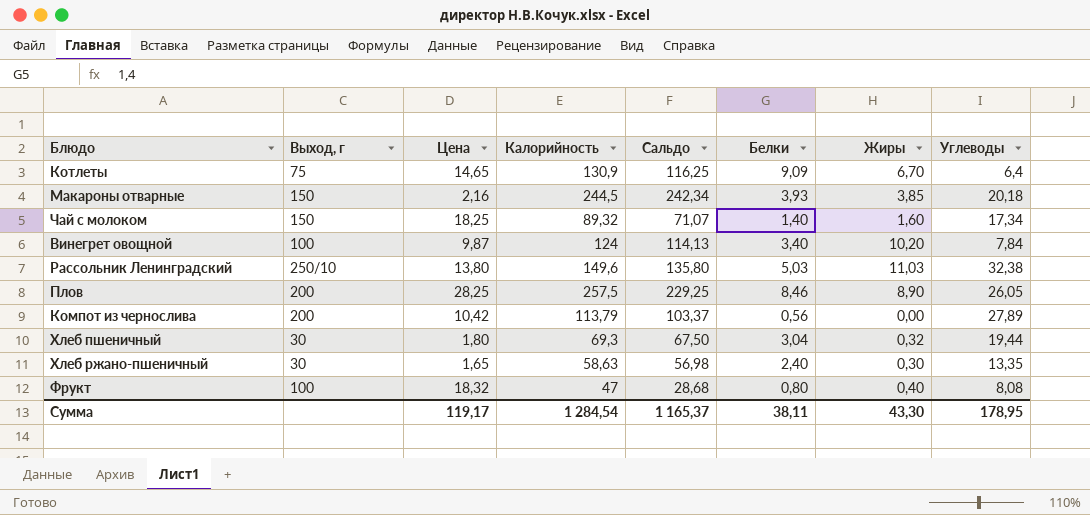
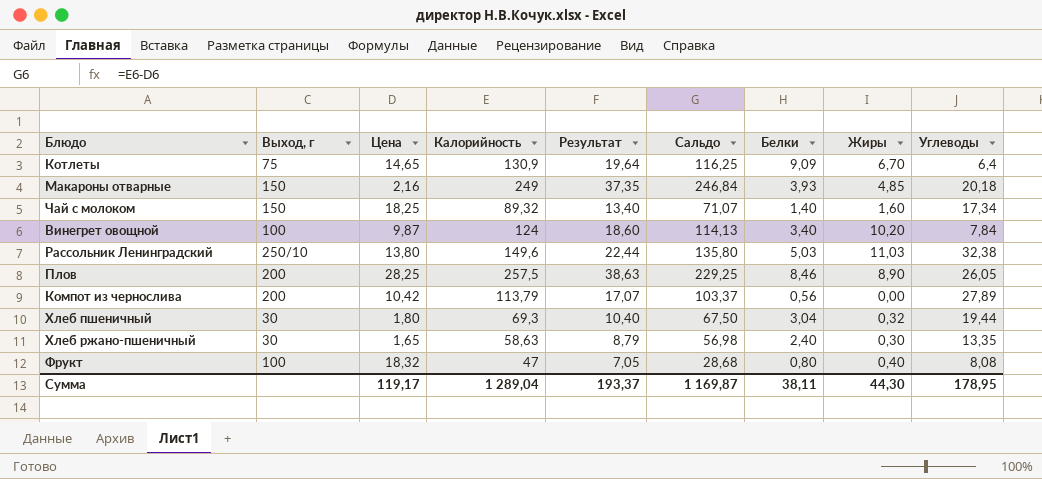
column Результат | formula: none -> [Калорийность] * 0,15
Макароны отварные | Калорийность: 244,5 -> 249
Макароны отварные | Сальдо: 242,34 -> 246,84
Макароны отварные | Жиры: 3,85 -> 4,85
Сумма | Калорийность: 1 284,54 -> 1 289,04
Сумма | Сальдо: 1 165,37 -> 1 169,87
Сумма | Жиры: 43,30 -> 44,30

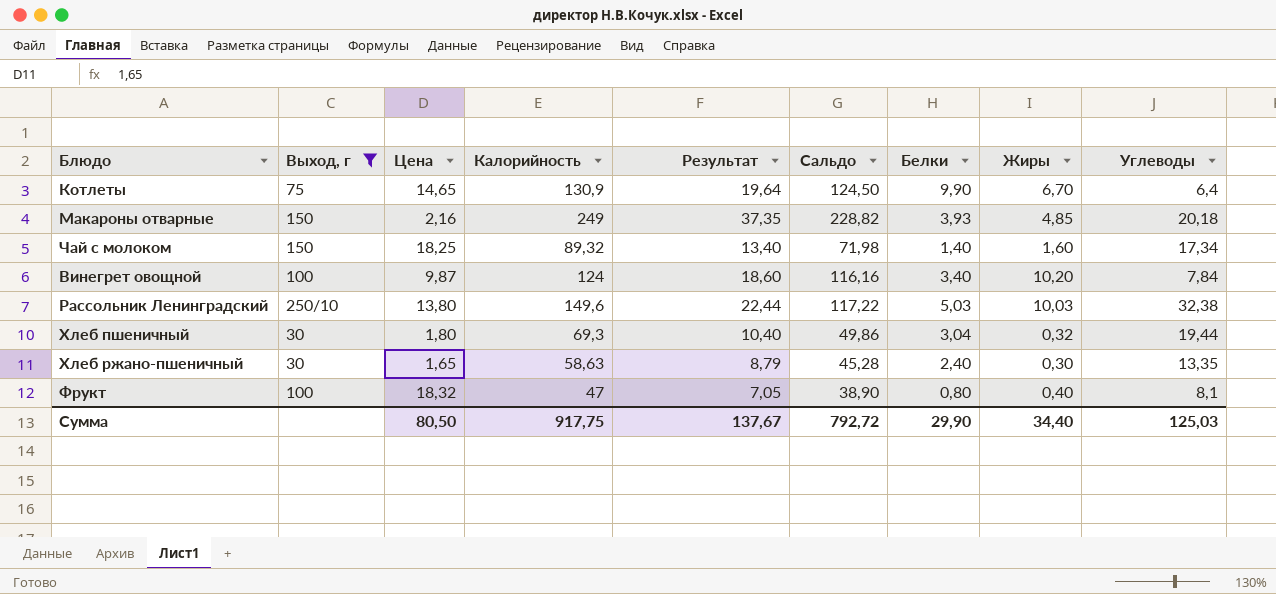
filter: none -> Выход, г != 200
column Сальдо | formula: [Калорийность] - [Цена] -> [Калорийность] - [Углеводы]
Котлеты | Белки: 9,09 -> 9,90
Рассольник Ленинградский | Жиры: 11,03 -> 10,03
Фрукт | Углеводы: 8,08 -> 8,1
Сумма | Цена: 119,17 -> 80,50
Сумма | Калорийность: 1 289,04 -> 917,75
Сумма | Результат: 193,37 -> 137,67
Сумма | Сальдо: 1 169,87 -> 792,72
Сумма | Белки: 38,11 -> 29,90
Сумма | Жиры: 44,30 -> 34,40
Сумма | Углеводы: 178,95 -> 125,03

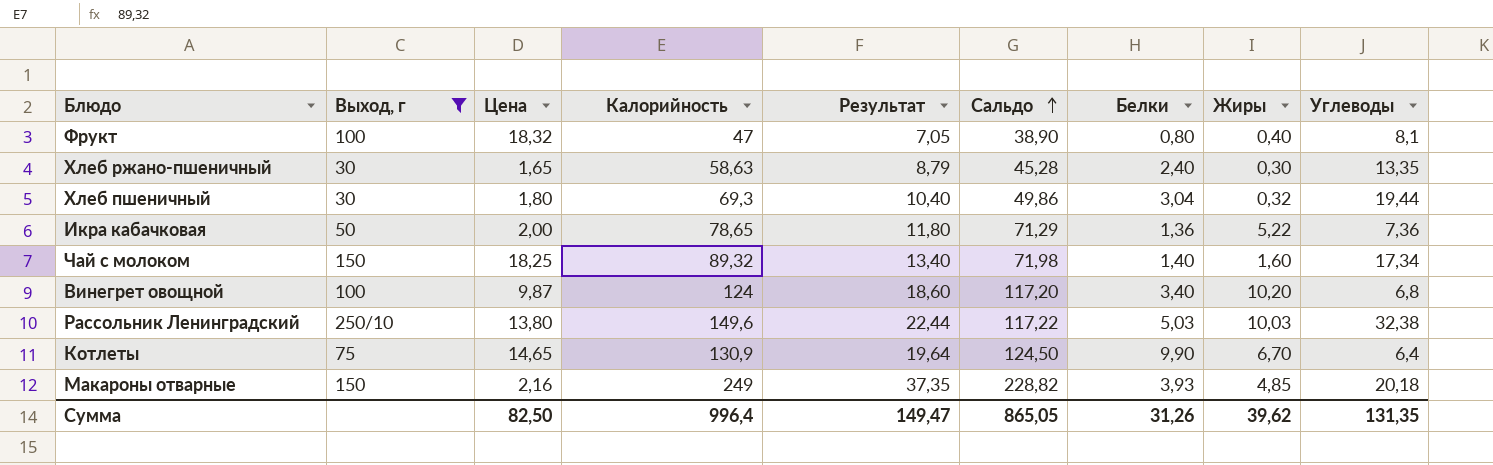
row order: none -> Сальдо ascending
row Икра кабачковая: none -> 50 | 2,00 | 78,65 | 11,80 | 71,29 | 1,36 | 5,22 | 7,36
Винегрет овощной | Сальдо: 116,16 -> 117,20
Винегрет овощной | Углеводы: 7,84 -> 6,8
Сумма | Цена: 80,50 -> 82,50
Сумма | Калорийность: 917,75 -> 996,4
Сумма | Результат: 137,67 -> 149,47
Сумма | Сальдо: 792,72 -> 865,05
Сумма | Белки: 29,90 -> 31,26
Сумма | Жиры: 34,40 -> 39,62
Сумма | Углеводы: 125,03 -> 131,35

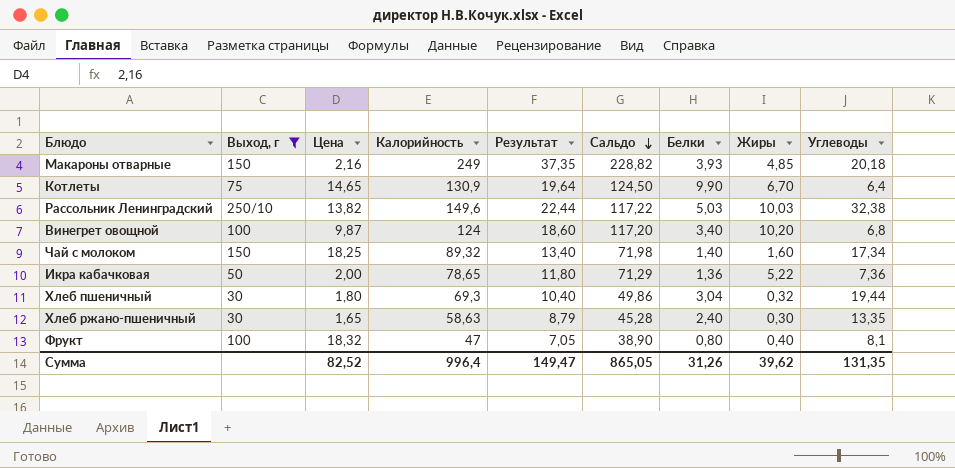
row order: Сальдо ascending -> Сальдо descending
Рассольник Ленинградский | Цена: 13,80 -> 13,82
Сумма | Цена: 82,50 -> 82,52

